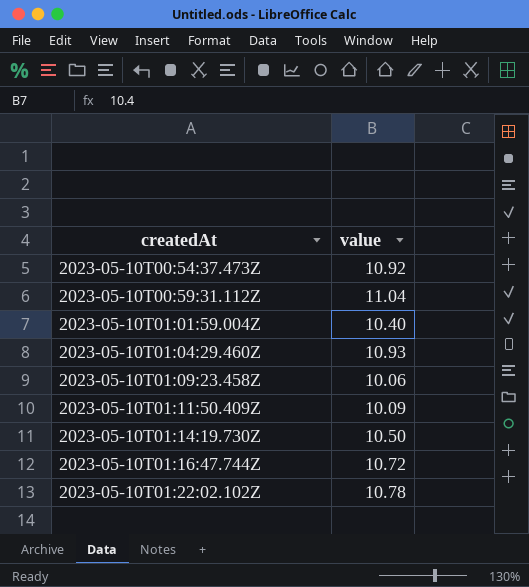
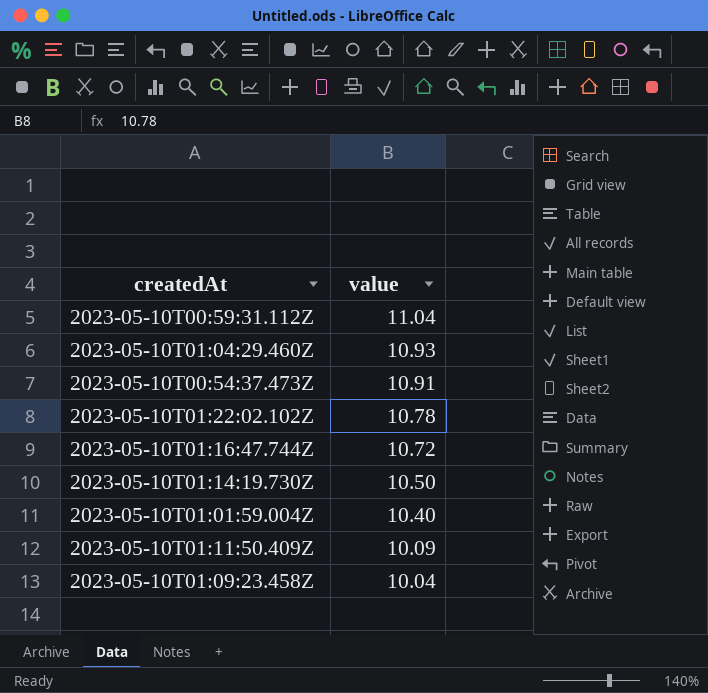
row order: createdAt ascending -> value descending
2023-05-10T00:54:37.473Z | value: 10.92 -> 10.91
2023-05-10T01:09:23.458Z | value: 10.06 -> 10.04

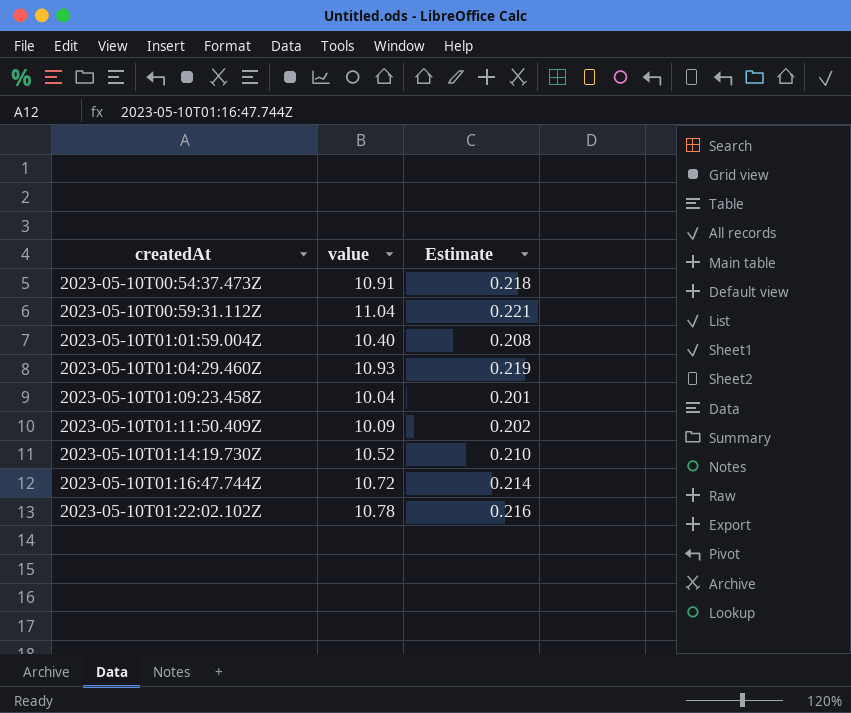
row order: value descending -> createdAt ascending
column Estimate | formula: none -> [value] * 0.02
2023-05-10T01:14:19.730Z | value: 10.50 -> 10.52

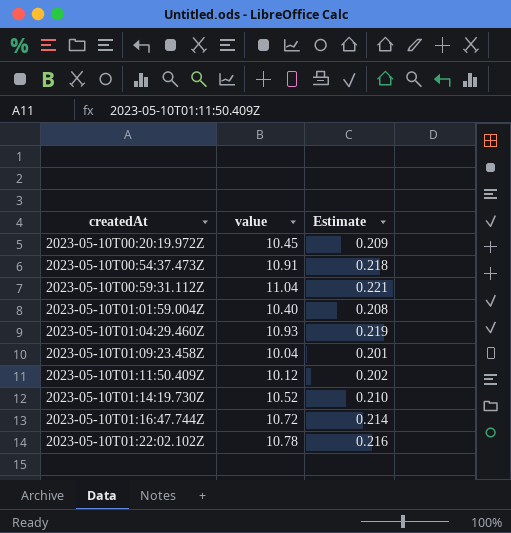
row 2023-05-10T00:20:19.972Z: none -> 10.45 | 0.209
2023-05-10T01:11:50.409Z | value: 10.09 -> 10.12

